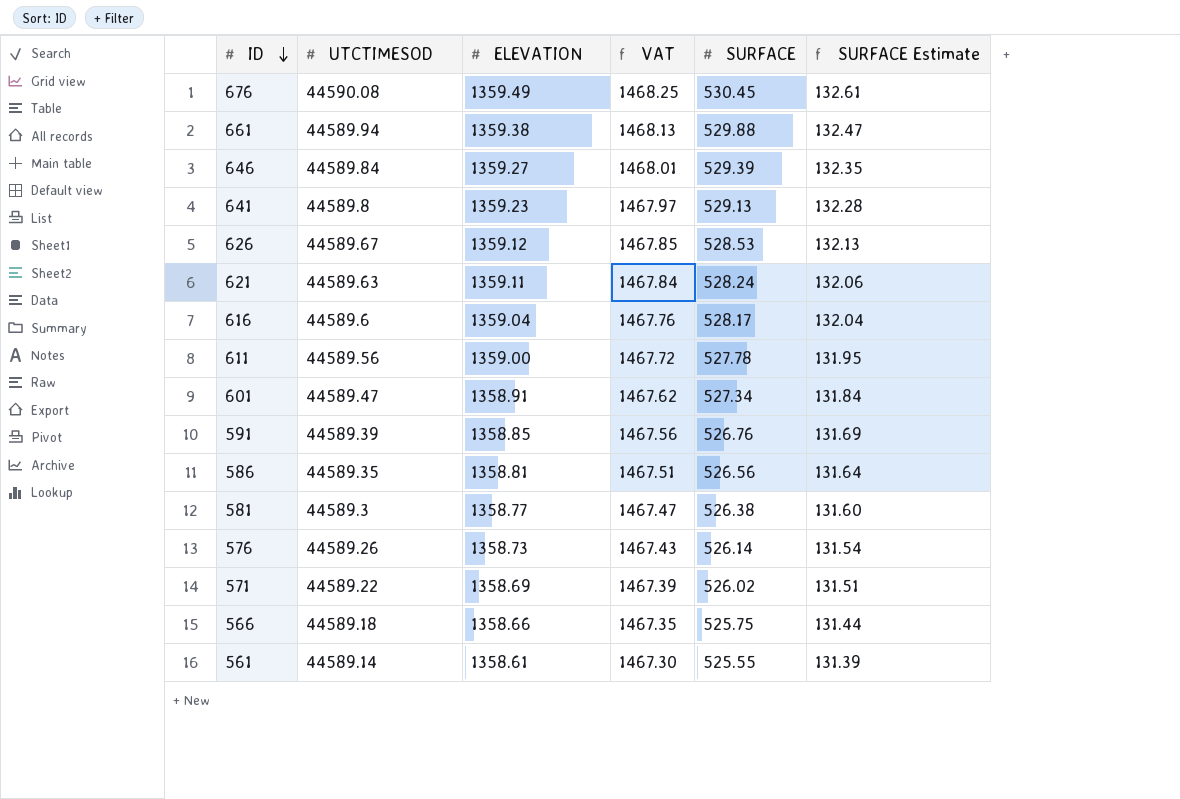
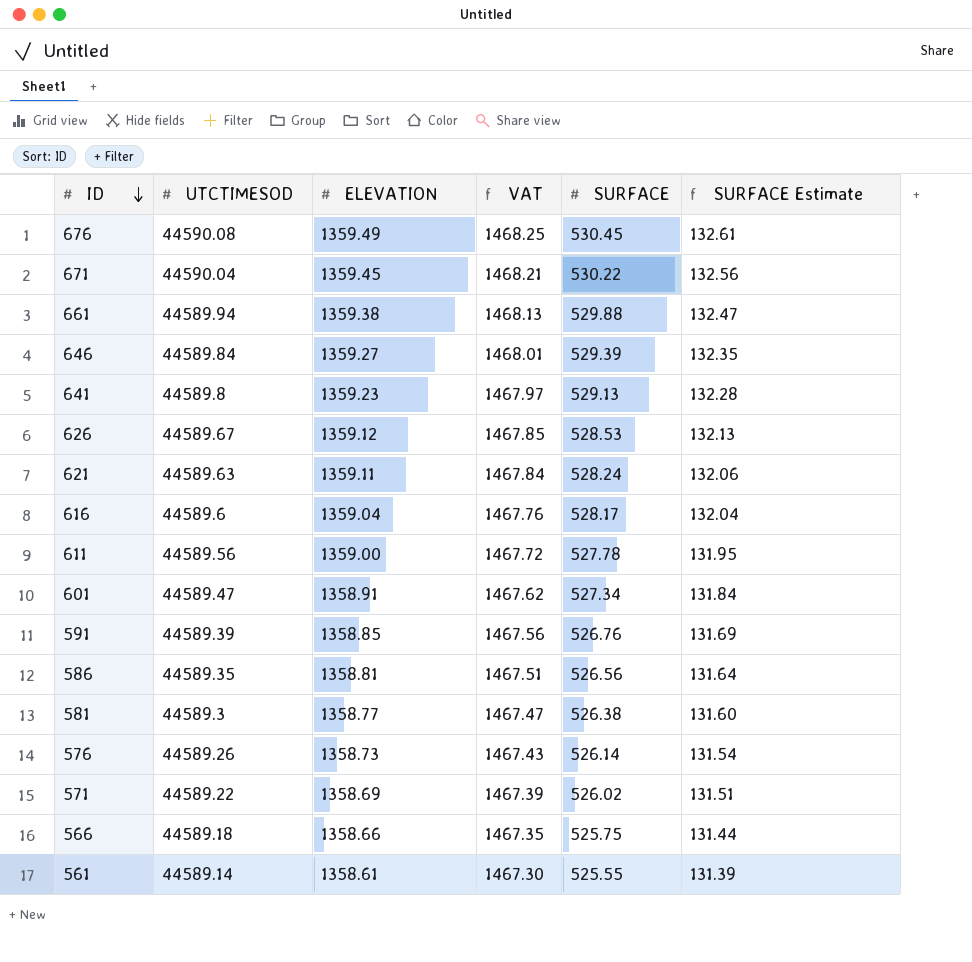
row 671: none -> 44590.04 | 1359.45 | 1468.21 | 530.22 | 132.56

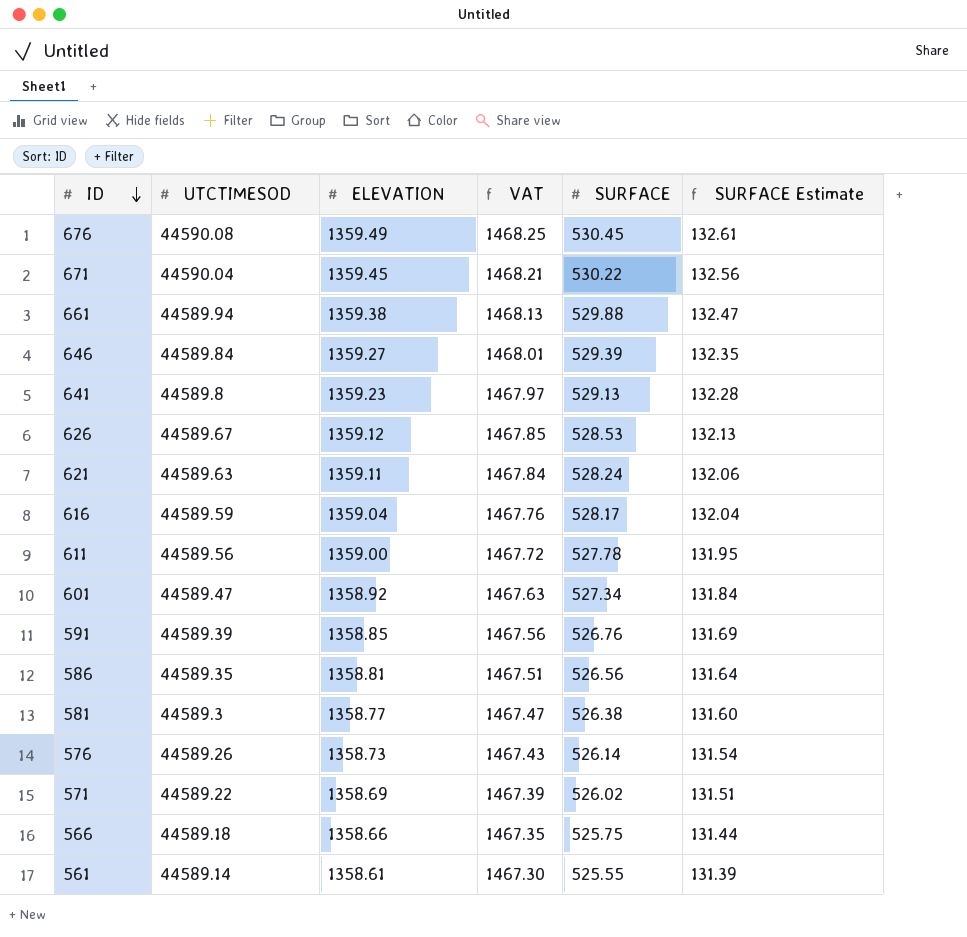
616 | UTCTIMESOD: 44589.6 -> 44589.59
601 | ELEVATION: 1358.91 -> 1358.92
601 | VAT: 1467.62 -> 1467.63

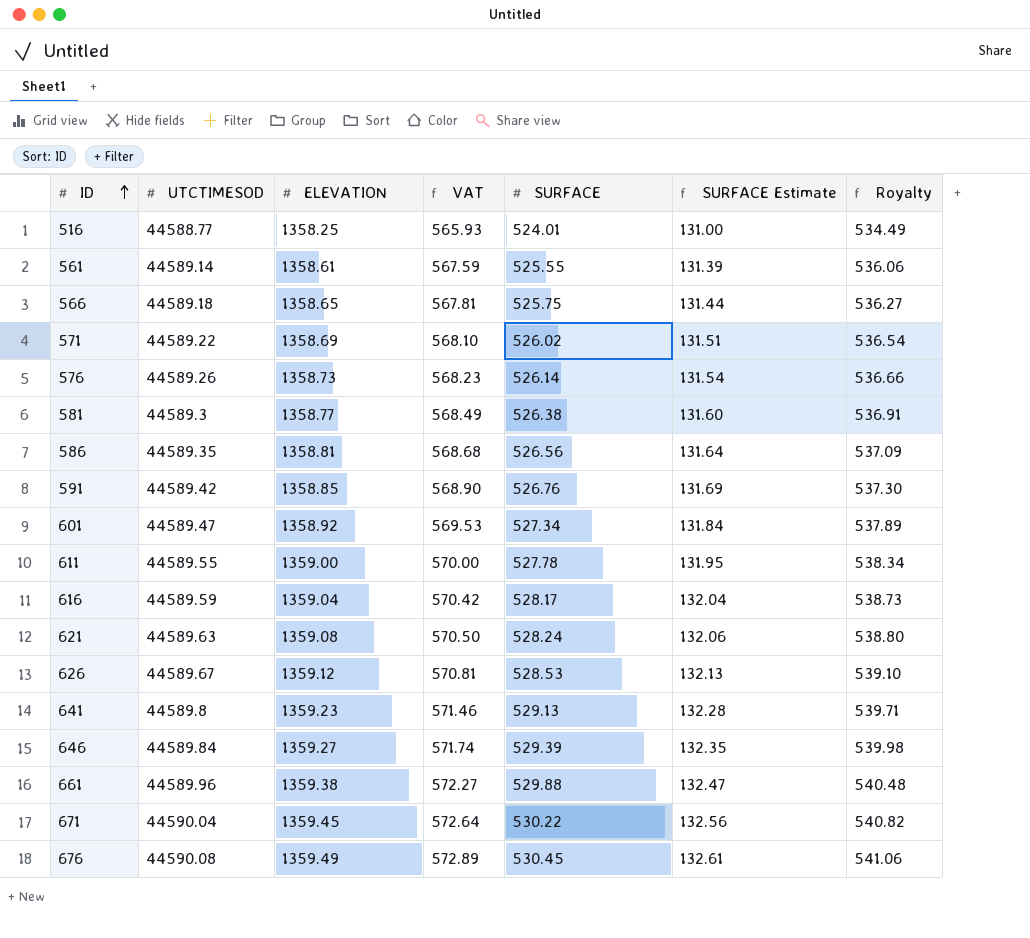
row order: ID descending -> ID ascending
column VAT | formula: [ELEVATION] * 1.08 -> [SURFACE] * 1.08
column Royalty | formula: none -> [SURFACE] * 1.02
row 516: none -> 44588.77 | 1358.25 | 565.93 | 524.01 | 131.00 | 534.49
566 | ELEVATION: 1358.66 -> 1358.65
591 | UTCTIMESOD: 44589.39 -> 44589.42
611 | UTCTIMESOD: 44589.56 -> 44589.55
621 | ELEVATION: 1359.11 -> 1359.08
661 | UTCTIMESOD: 44589.94 -> 44589.96

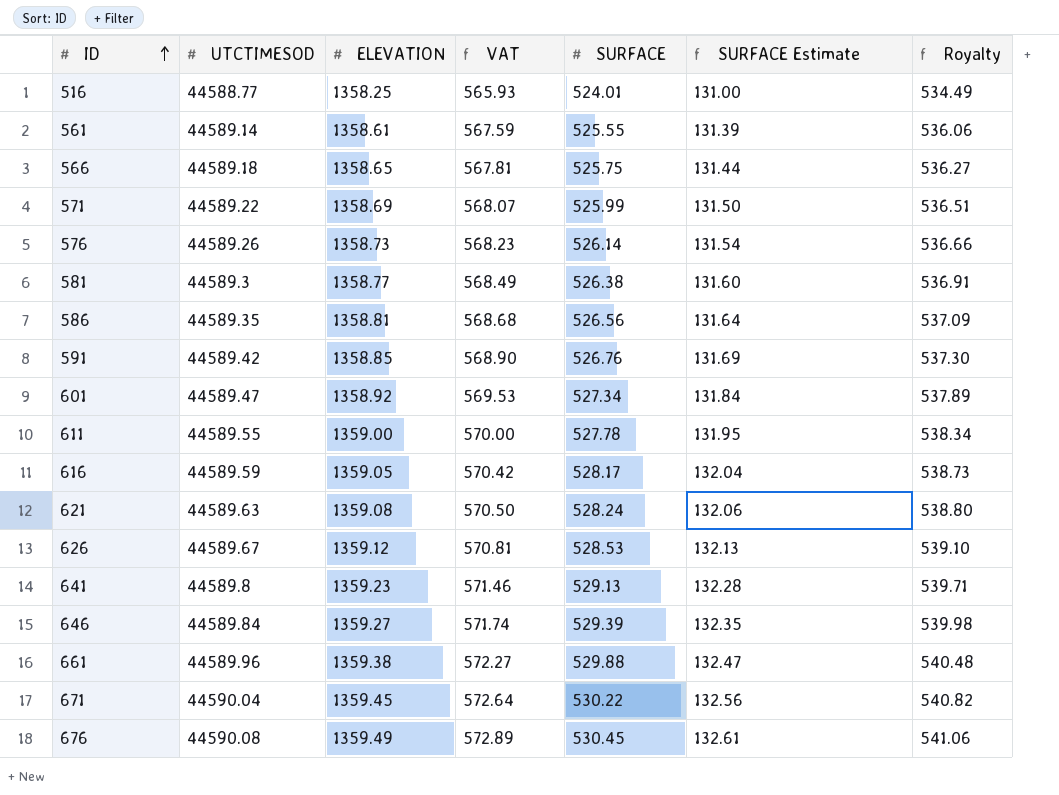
571 | VAT: 568.10 -> 568.07
571 | SURFACE: 526.02 -> 525.99
571 | SURFACE Estimate: 131.51 -> 131.50
571 | Royalty: 536.54 -> 536.51
616 | ELEVATION: 1359.04 -> 1359.05

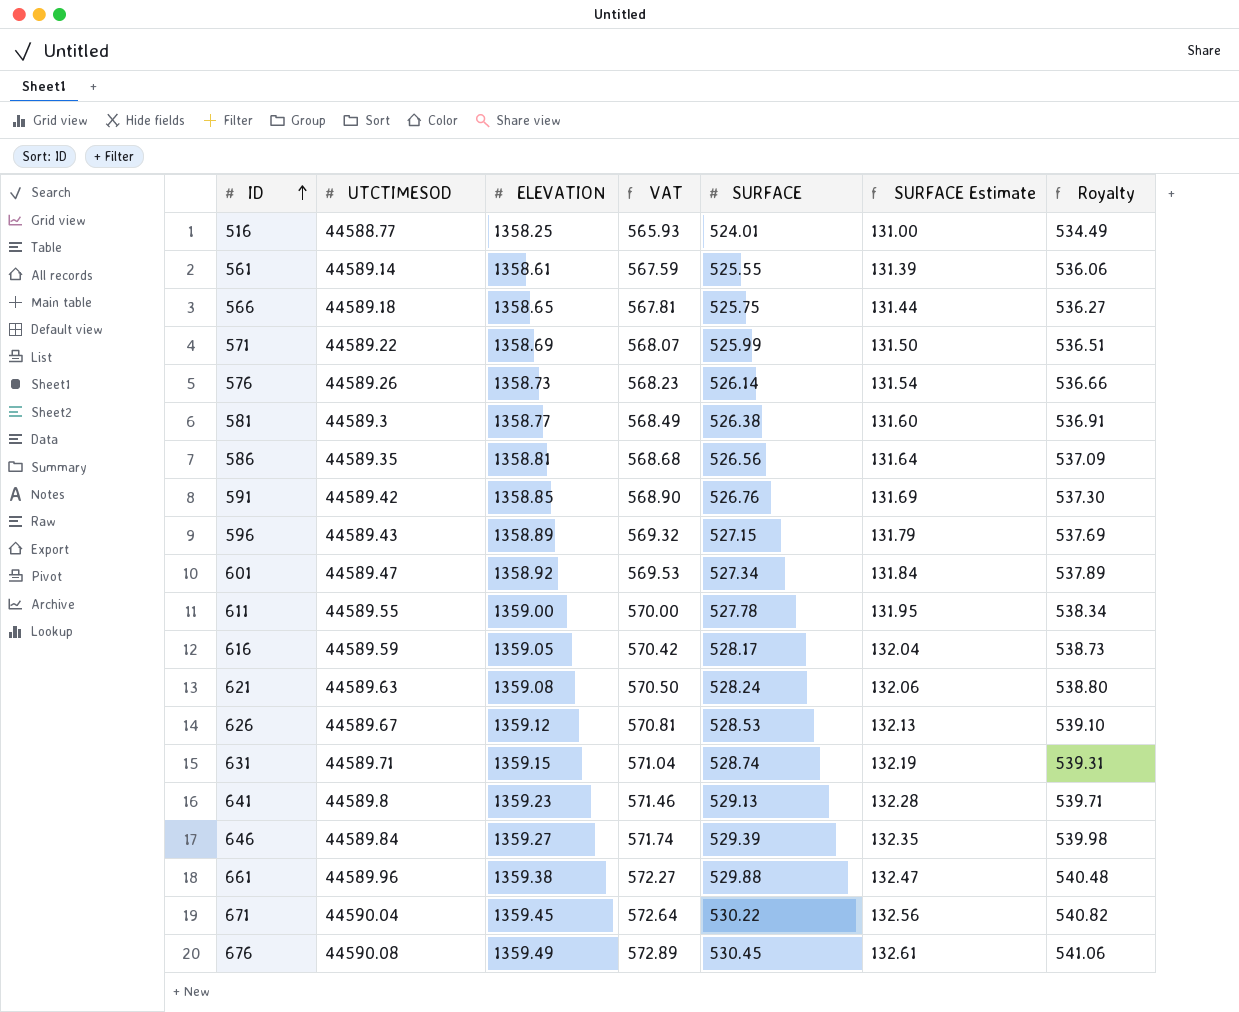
row 596: none -> 44589.43 | 1358.89 | 569.32 | 527.15 | 131.79 | 537.69
row 631: none -> 44589.71 | 1359.15 | 571.04 | 528.74 | 132.19 | 539.31

